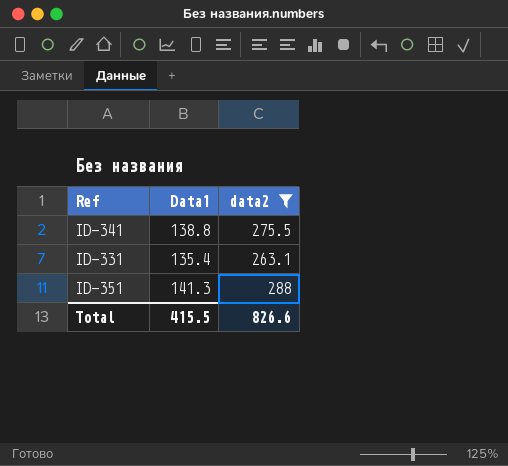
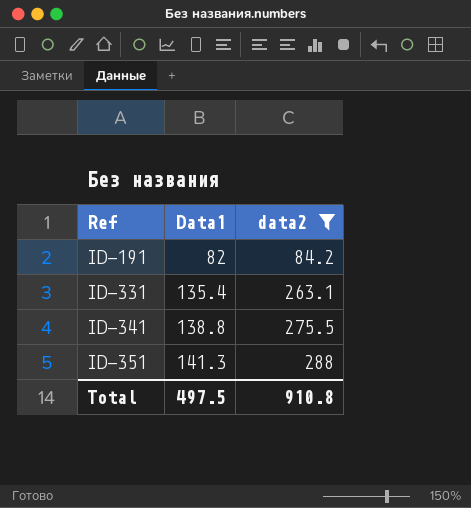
row order: none -> Ref ascending
row ID-191: none -> 82 | 84.2
Total | Data1: 415.5 -> 497.5
Total | data2: 826.6 -> 910.8

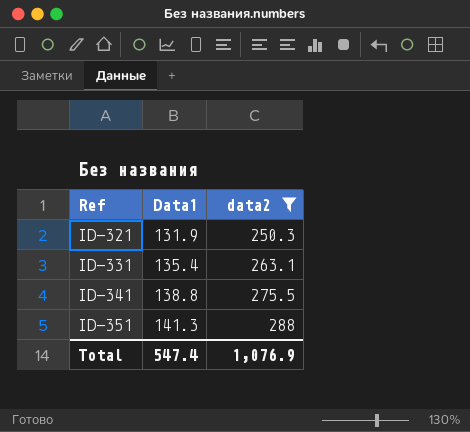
row ID-191: 82 | 84.2 -> none
row ID-321: none -> 131.9 | 250.3
Total | Data1: 497.5 -> 547.4
Total | data2: 910.8 -> 1,076.9

